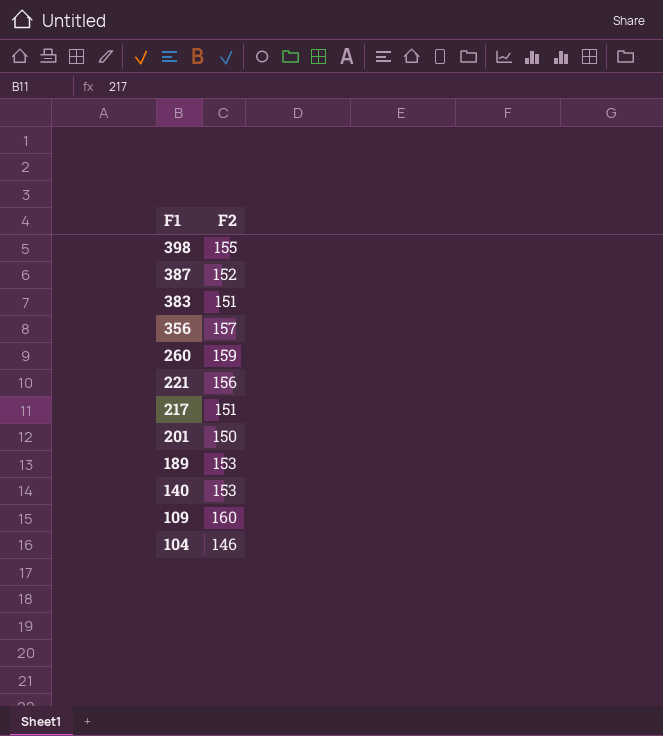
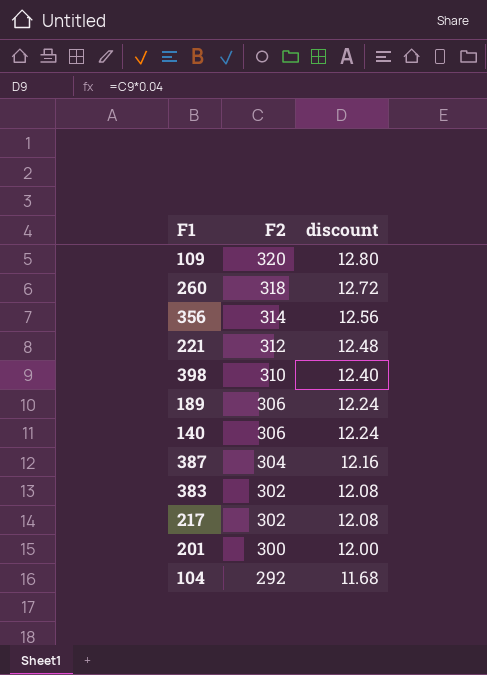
row order: F1 descending -> F2 descending
column discount | formula: none -> [F2] * 0.04
109 | F2: 160 -> 320
260 | F2: 159 -> 318
356 | F2: 157 -> 314
221 | F2: 156 -> 312
398 | F2: 155 -> 310
189 | F2: 153 -> 306
140 | F2: 153 -> 306
387 | F2: 152 -> 304
383 | F2: 151 -> 302
217 | F2: 151 -> 302
201 | F2: 150 -> 300
104 | F2: 146 -> 292

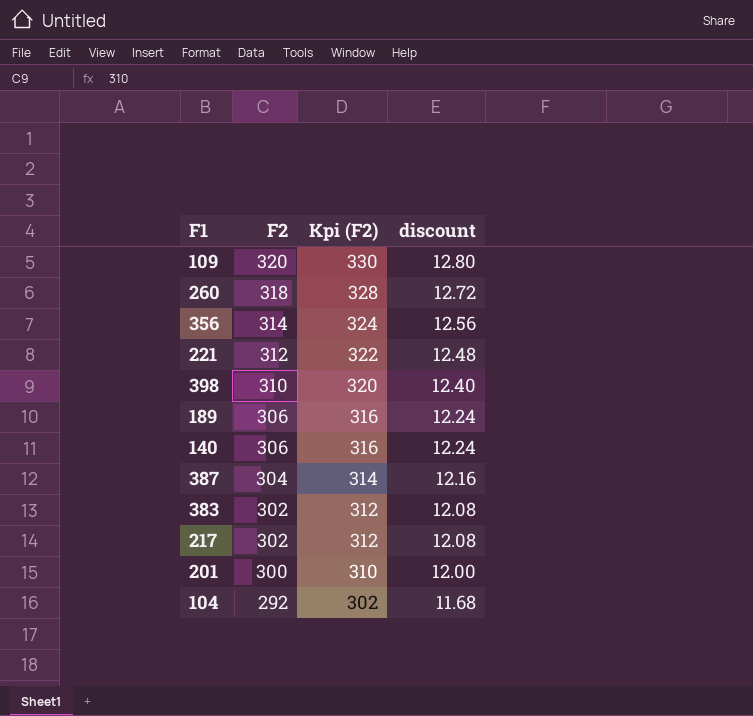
column Kpi (F2) | formula: none -> [F2] + 10

